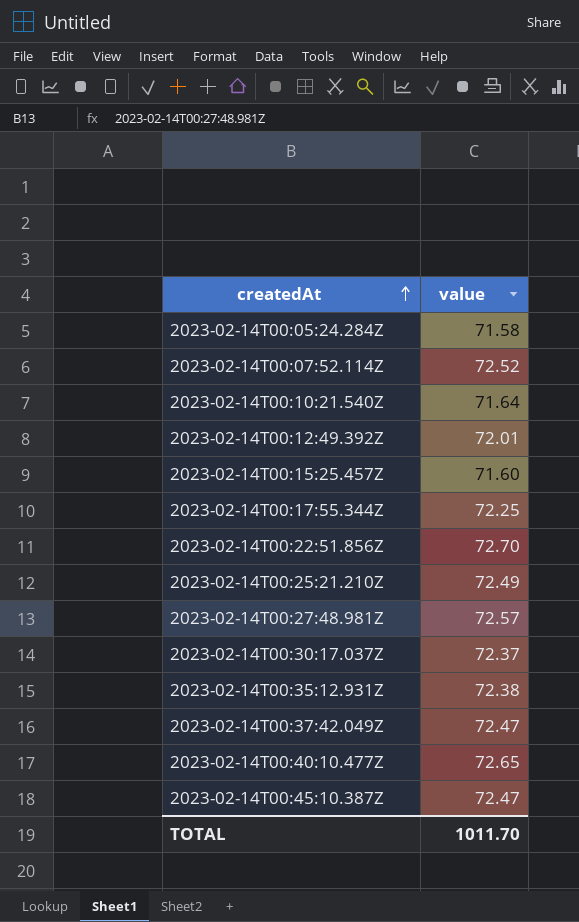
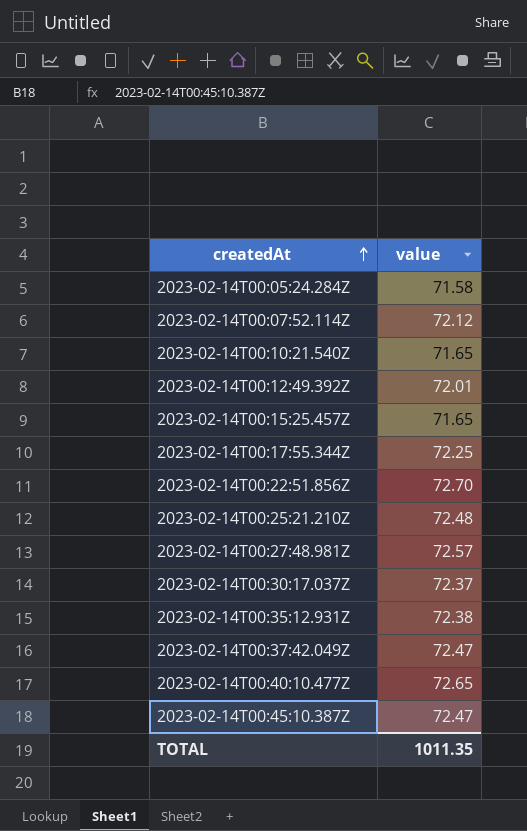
2023-02-14T00:07:52.114Z | value: 72.52 -> 72.12
2023-02-14T00:10:21.540Z | value: 71.64 -> 71.65
2023-02-14T00:15:25.457Z | value: 71.60 -> 71.65
2023-02-14T00:25:21.210Z | value: 72.49 -> 72.48
TOTAL | value: 1011.70 -> 1011.35

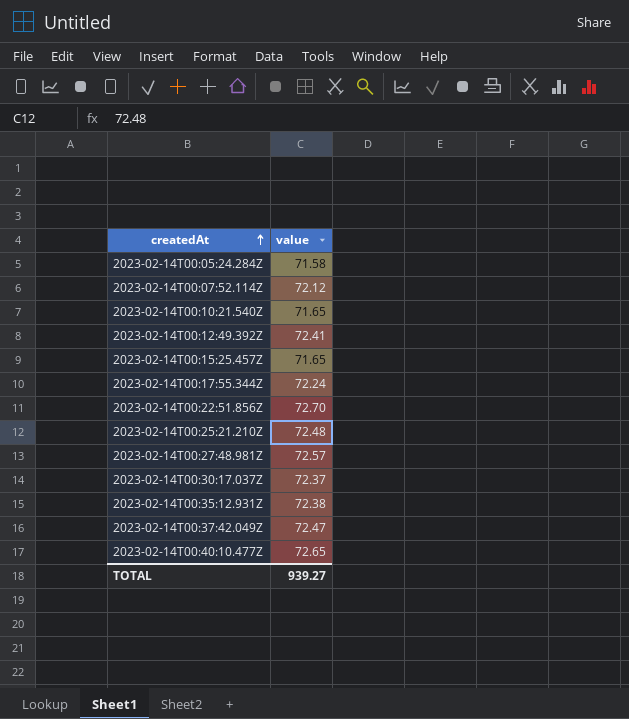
row 2023-02-14T00:45:10.387Z: 72.47 -> none
2023-02-14T00:12:49.392Z | value: 72.01 -> 72.41
2023-02-14T00:17:55.344Z | value: 72.25 -> 72.24
TOTAL | value: 1011.35 -> 939.27

